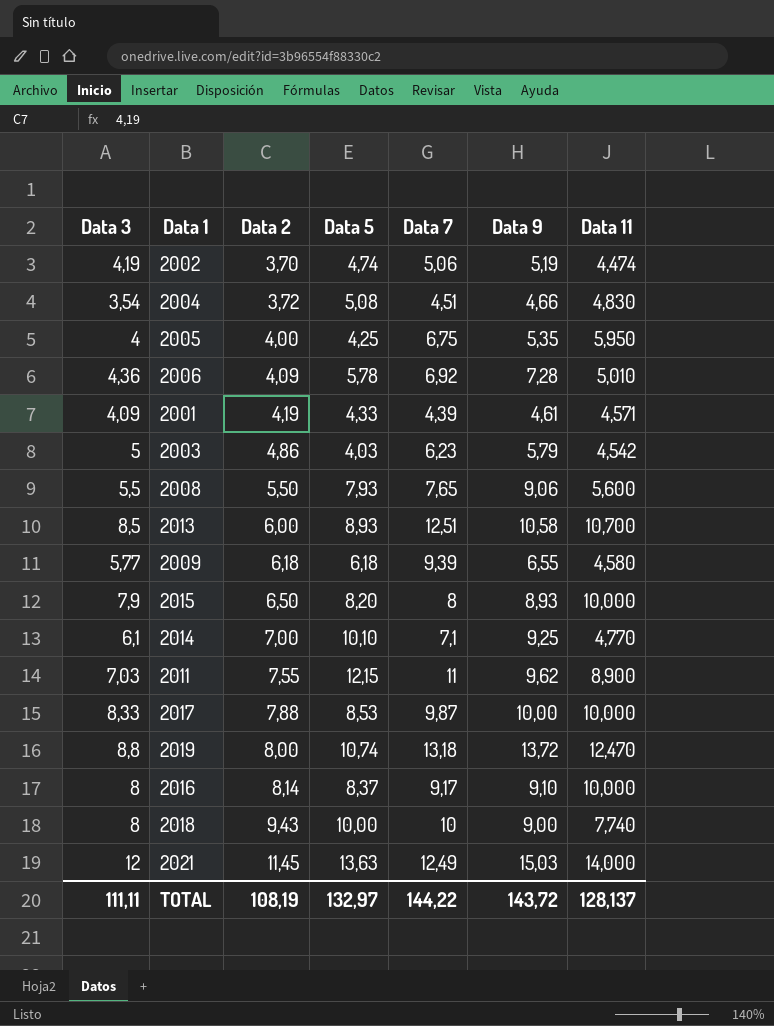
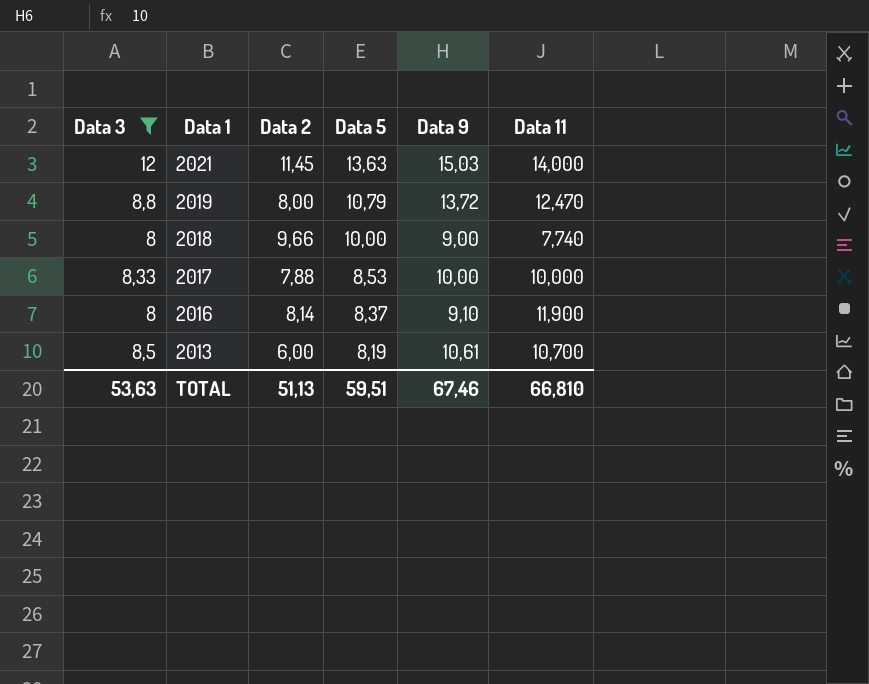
filter: none -> Data 3 >= 8
row order: Data 2 ascending -> Data 1 descending
column Data 7 | position: 5 -> none
2019 | Data 5: 10,74 -> 10,79
2018 | Data 2: 9,43 -> 9,66
2016 | Data 11: 10,000 -> 11,900
2013 | Data 5: 8,93 -> 8,19
2013 | Data 9: 10,58 -> 10,61
TOTAL | Data 3: 111,11 -> 53,63
TOTAL | Data 2: 108,19 -> 51,13
TOTAL | Data 5: 132,97 -> 59,51
TOTAL | Data 9: 143,72 -> 67,46
TOTAL | Data 11: 128,137 -> 66,810

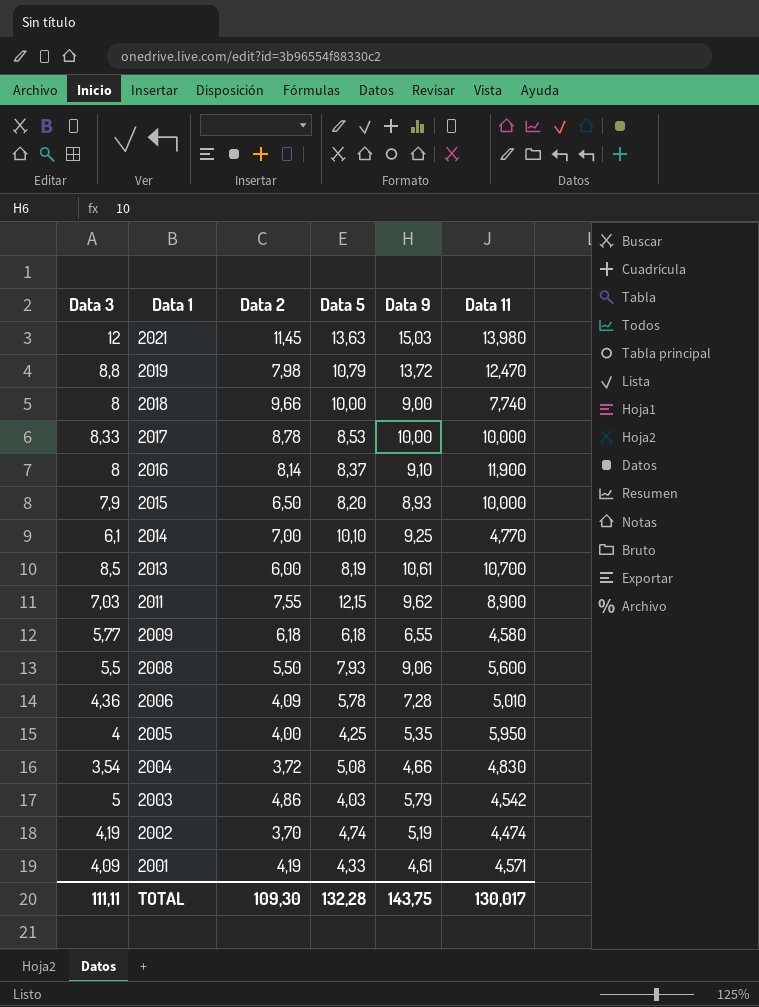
filter: Data 3 >= 8 -> none
2021 | Data 11: 14,000 -> 13,980
2019 | Data 2: 8,00 -> 7,98
2017 | Data 2: 7,88 -> 8,78
TOTAL | Data 3: 53,63 -> 111,11
TOTAL | Data 2: 51,13 -> 109,30
TOTAL | Data 5: 59,51 -> 132,28
TOTAL | Data 9: 67,46 -> 143,75
TOTAL | Data 11: 66,810 -> 130,017

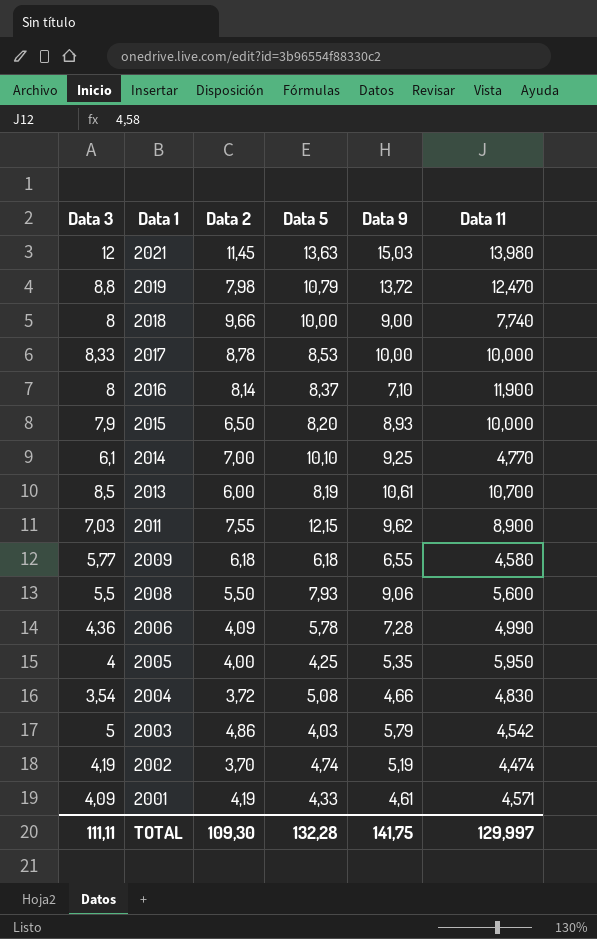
2016 | Data 9: 9,10 -> 7,10
2006 | Data 11: 5,010 -> 4,990
TOTAL | Data 9: 143,75 -> 141,75
TOTAL | Data 11: 130,017 -> 129,997

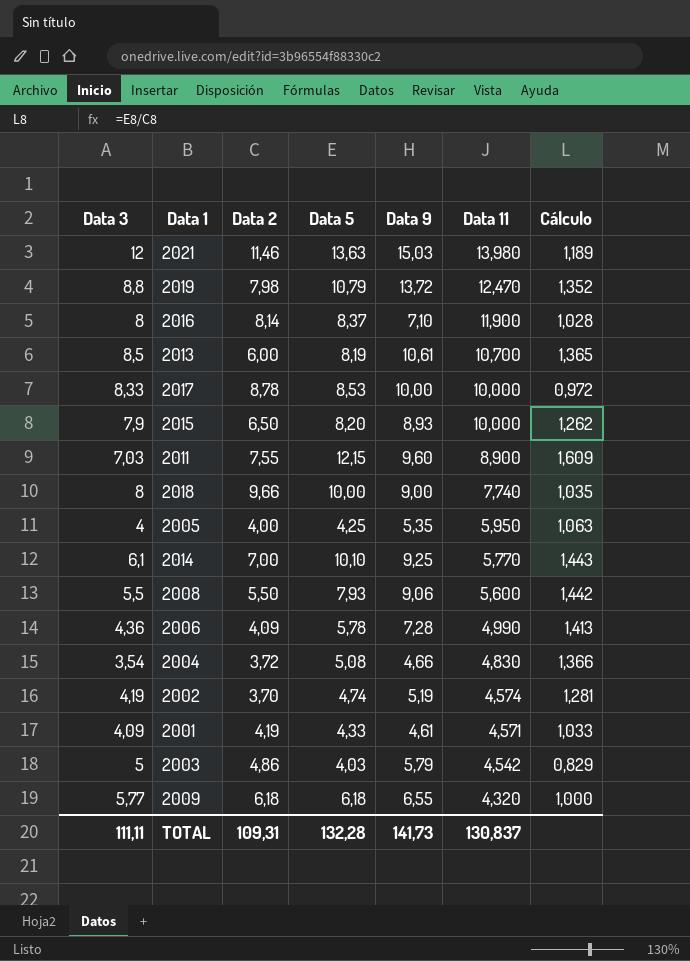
row order: Data 1 descending -> Data 11 descending
column Cálculo | formula: none -> [Data 5] / [Data 2]
2021 | Data 2: 11,45 -> 11,46
2011 | Data 9: 9,62 -> 9,60
2014 | Data 11: 4,770 -> 5,770
2002 | Data 11: 4,474 -> 4,574
2009 | Data 11: 4,580 -> 4,320
TOTAL | Data 2: 109,30 -> 109,31
TOTAL | Data 9: 141,75 -> 141,73
TOTAL | Data 11: 129,997 -> 130,837

